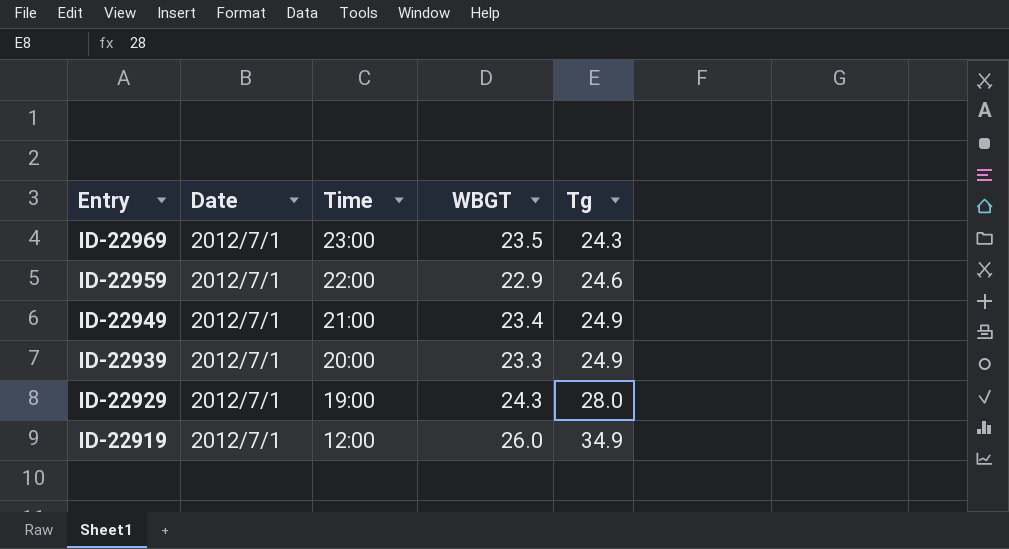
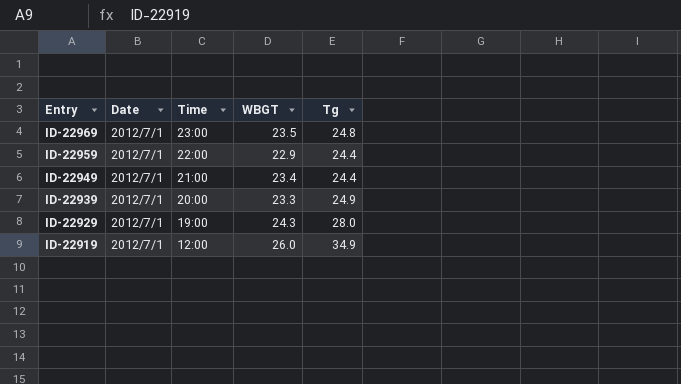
ID-22969 | Tg: 24.3 -> 24.8
ID-22959 | Tg: 24.6 -> 24.4
ID-22949 | Tg: 24.9 -> 24.4

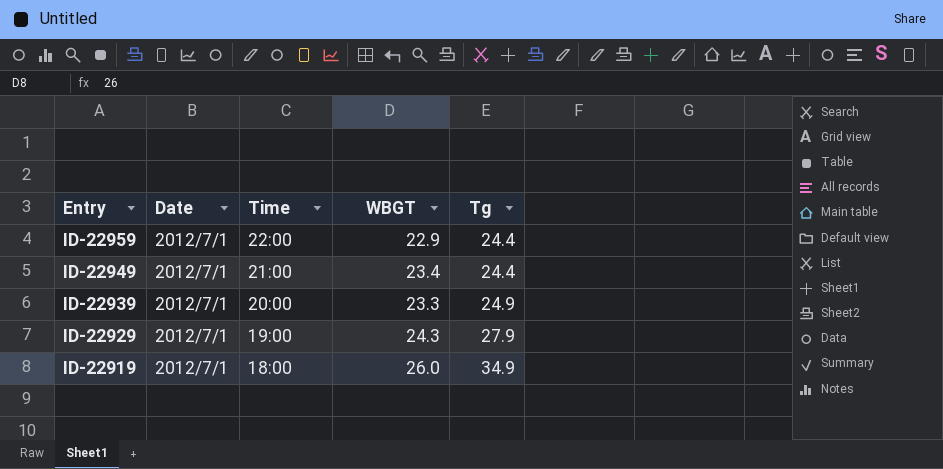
row ID-22969: 2012/7/1 | 23:00 | 23.5 | 24.8 -> none
ID-22929 | Tg: 28.0 -> 27.9
ID-22919 | Time: 12:00 -> 18:00

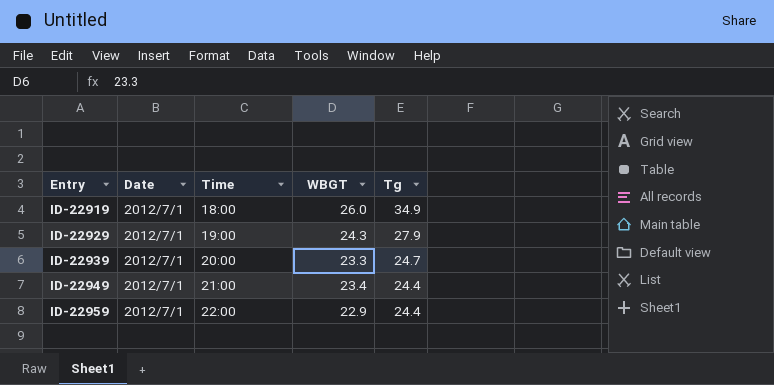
row order: Entry descending -> Entry ascending
ID-22939 | Tg: 24.9 -> 24.7

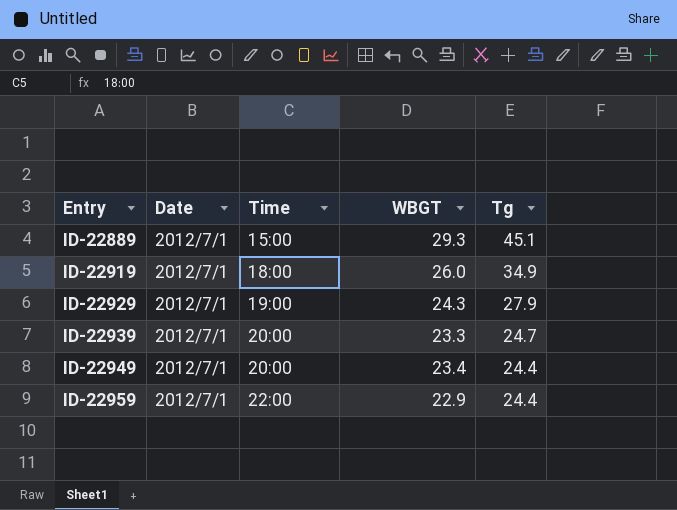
row ID-22889: none -> 2012/7/1 | 15:00 | 29.3 | 45.1
ID-22949 | Time: 21:00 -> 20:00

